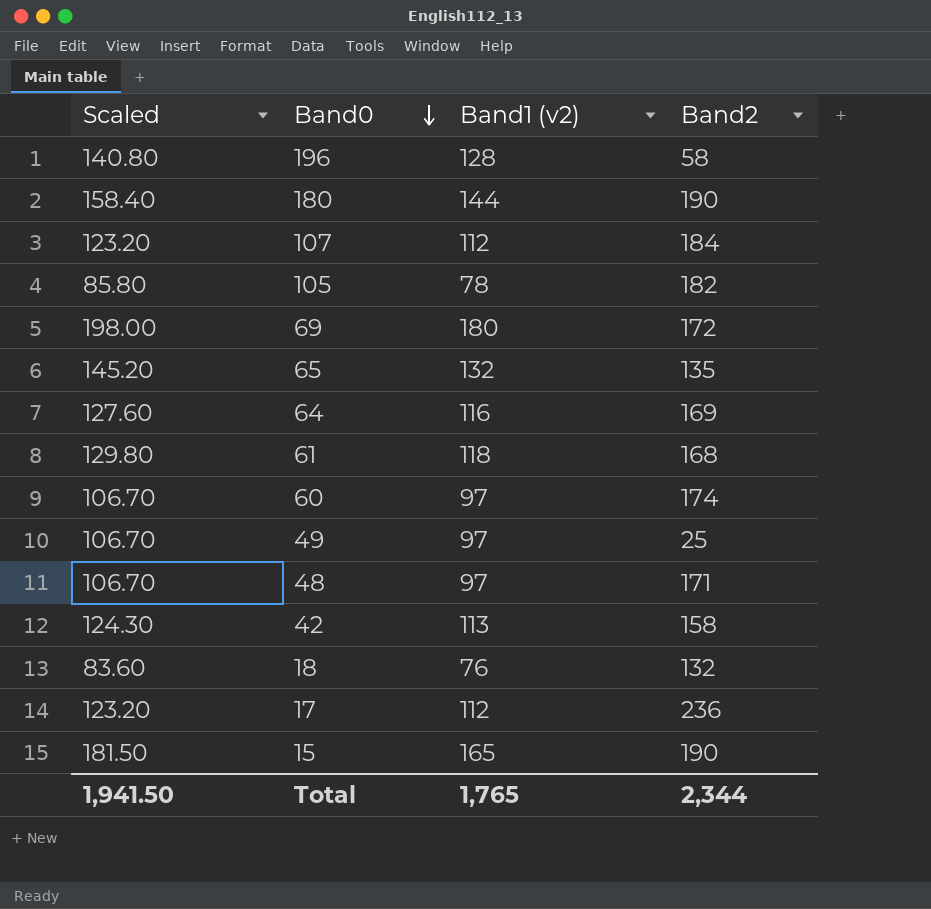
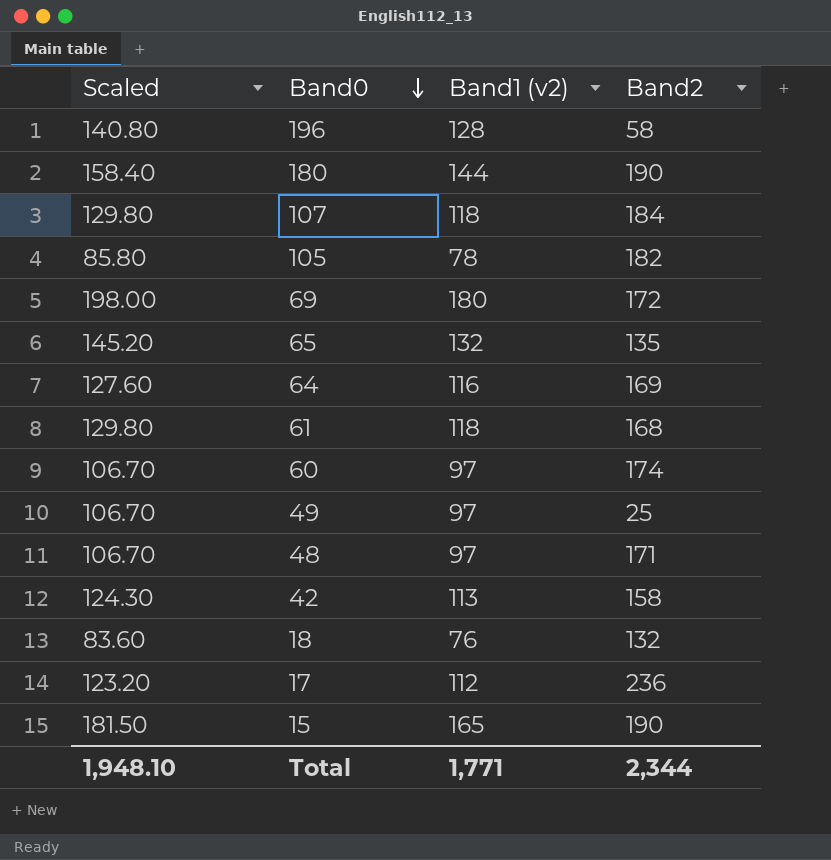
107 | Scaled: 123.20 -> 129.80
107 | Band1 (v2): 112 -> 118
Total | Scaled: 1,941.50 -> 1,948.10
Total | Band1 (v2): 1,765 -> 1,771

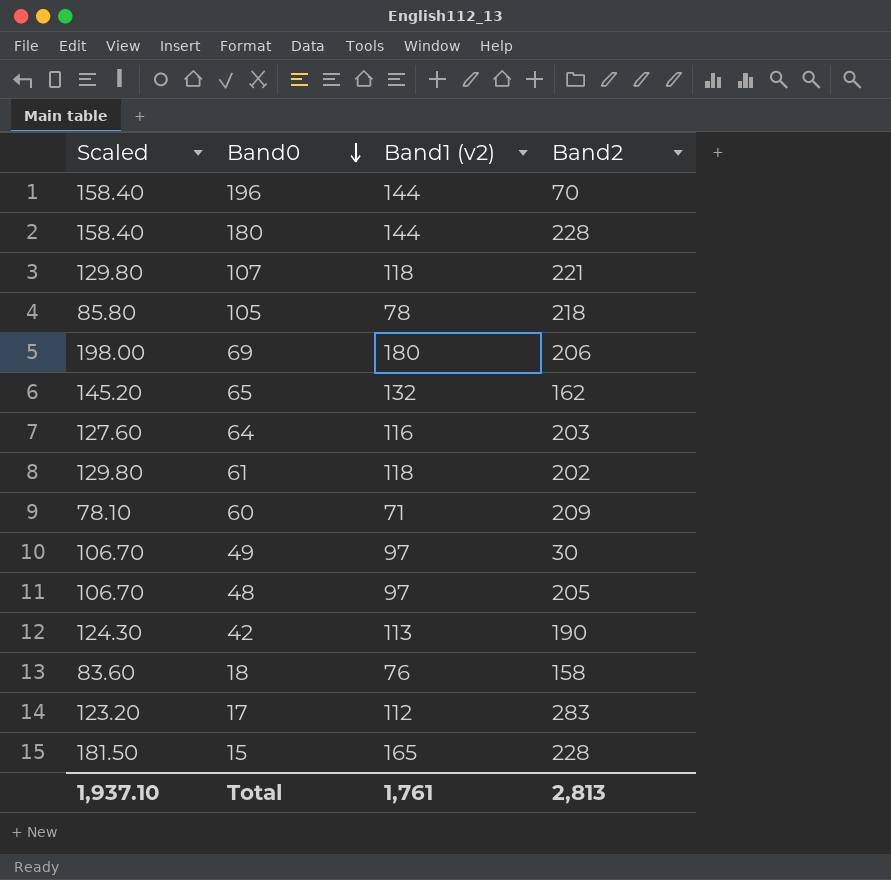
196 | Scaled: 140.80 -> 158.40
196 | Band1 (v2): 128 -> 144
196 | Band2: 58 -> 70
180 | Band2: 190 -> 228
107 | Band2: 184 -> 221
105 | Band2: 182 -> 218
69 | Band2: 172 -> 206
65 | Band2: 135 -> 162
64 | Band2: 169 -> 203
61 | Band2: 168 -> 202
60 | Scaled: 106.70 -> 78.10
60 | Band1 (v2): 97 -> 71
60 | Band2: 174 -> 209
49 | Band2: 25 -> 30
48 | Band2: 171 -> 205
42 | Band2: 158 -> 190
18 | Band2: 132 -> 158
17 | Band2: 236 -> 283
15 | Band2: 190 -> 228
Total | Scaled: 1,948.10 -> 1,937.10
Total | Band1 (v2): 1,771 -> 1,761
Total | Band2: 2,344 -> 2,813

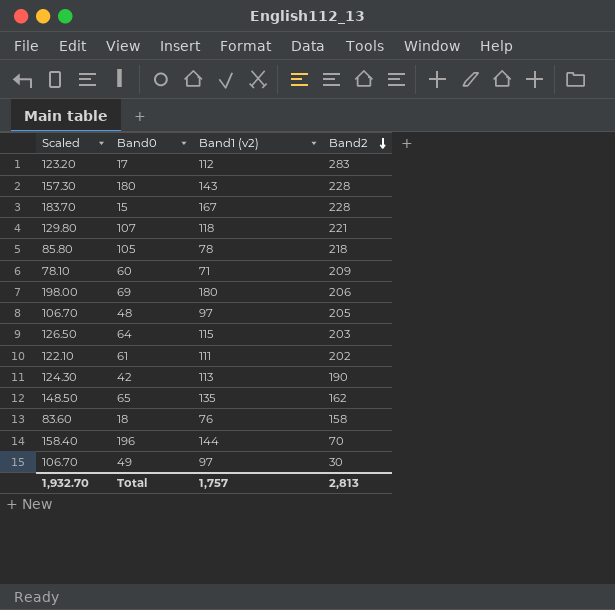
row order: Band0 descending -> Band2 descending
180 | Scaled: 158.40 -> 157.30
180 | Band1 (v2): 144 -> 143
15 | Scaled: 181.50 -> 183.70
15 | Band1 (v2): 165 -> 167
64 | Scaled: 127.60 -> 126.50
64 | Band1 (v2): 116 -> 115
61 | Scaled: 129.80 -> 122.10
61 | Band1 (v2): 118 -> 111
65 | Scaled: 145.20 -> 148.50
65 | Band1 (v2): 132 -> 135
Total | Scaled: 1,937.10 -> 1,932.70
Total | Band1 (v2): 1,761 -> 1,757

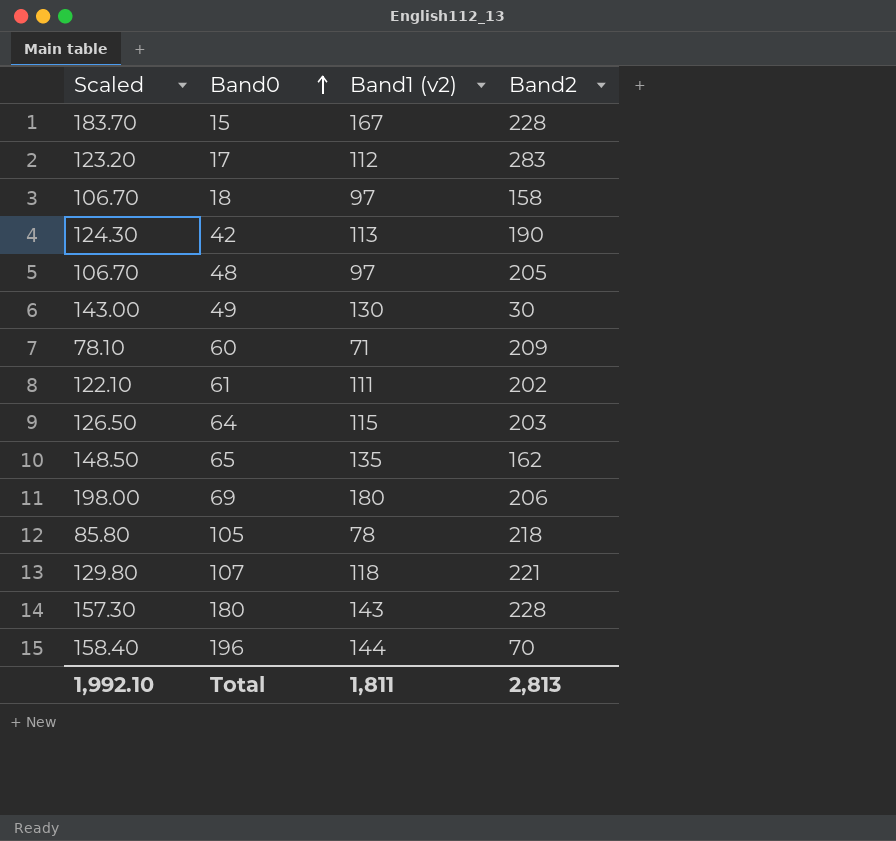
row order: Band2 descending -> Band0 ascending
18 | Scaled: 83.60 -> 106.70
18 | Band1 (v2): 76 -> 97
49 | Scaled: 106.70 -> 143.00
49 | Band1 (v2): 97 -> 130
Total | Scaled: 1,932.70 -> 1,992.10
Total | Band1 (v2): 1,757 -> 1,811

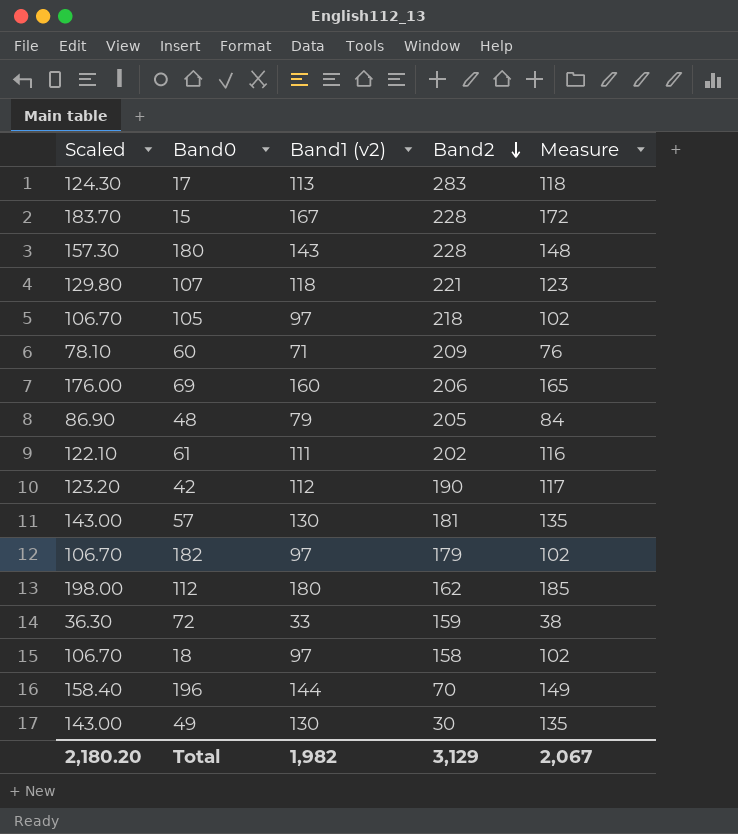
row order: Band0 ascending -> Band2 descending
column Measure | formula: none -> [Band1 (v2)] + 5
row 64: 126.50 | 115 | 203 -> none
row 65: 148.50 | 135 | 162 -> none
17 | Scaled: 123.20 -> 124.30
17 | Band1 (v2): 112 -> 113
105 | Scaled: 85.80 -> 106.70
105 | Band1 (v2): 78 -> 97
69 | Scaled: 198.00 -> 176.00
69 | Band1 (v2): 180 -> 160
48 | Scaled: 106.70 -> 86.90
48 | Band1 (v2): 97 -> 79
42 | Scaled: 124.30 -> 123.20
42 | Band1 (v2): 113 -> 112
row 57: none -> 143.00 | 130 | 181 | 135
row 182: none -> 106.70 | 97 | 179 | 102
row 112: none -> 198.00 | 180 | 162 | 185
row 72: none -> 36.30 | 33 | 159 | 38
Total | Scaled: 1,992.10 -> 2,180.20
Total | Band1 (v2): 1,811 -> 1,982
Total | Band2: 2,813 -> 3,129

